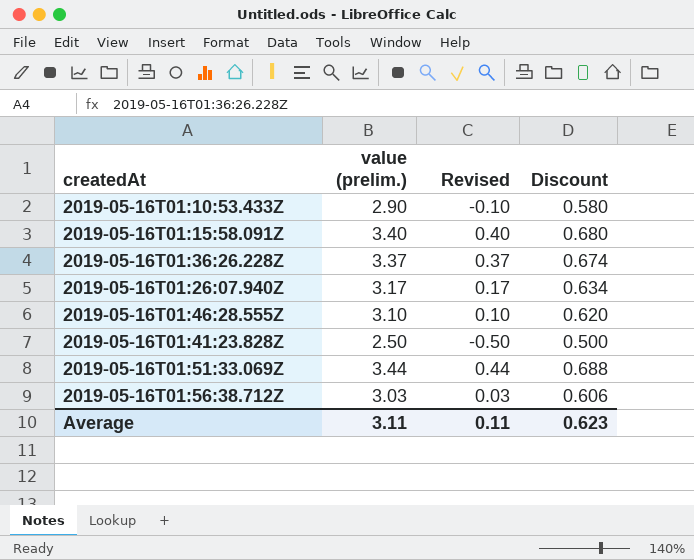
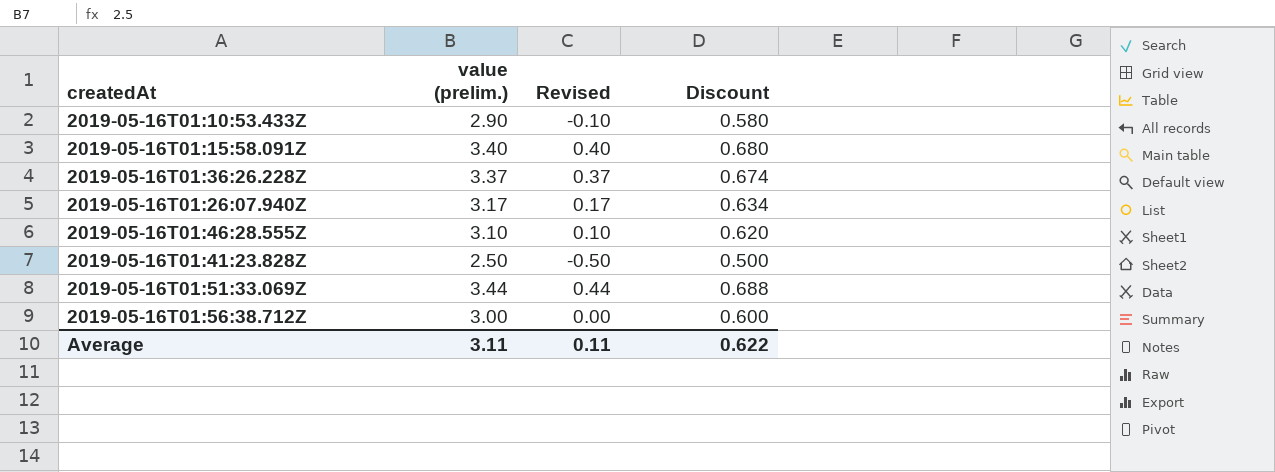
2019-05-16T01:56:38.712Z | value (prelim.): 3.03 -> 3.00
2019-05-16T01:56:38.712Z | Revised: 0.03 -> 0.00
2019-05-16T01:56:38.712Z | Discount: 0.606 -> 0.600
Average | Discount: 0.623 -> 0.622

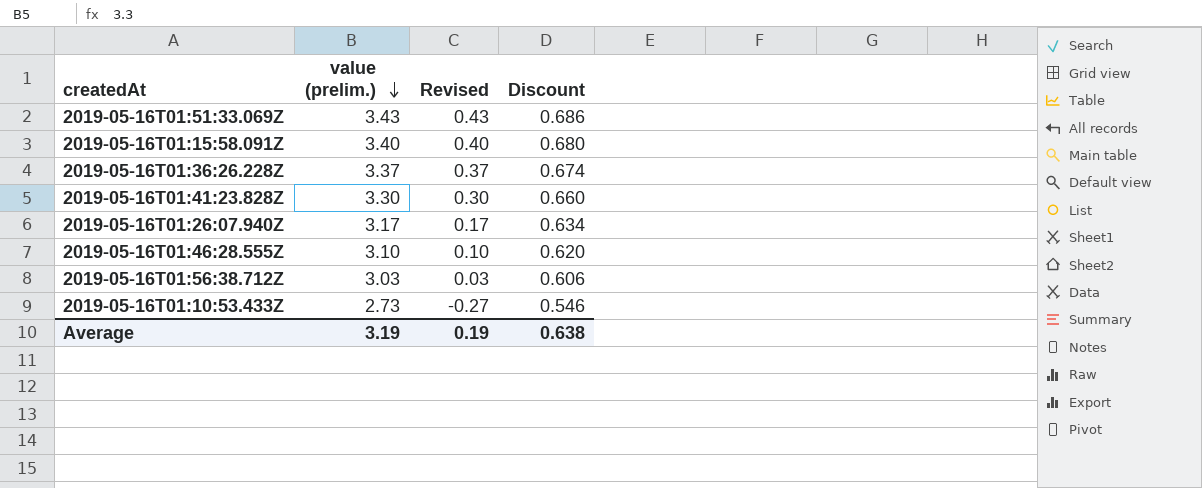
row order: none -> value (prelim.) descending
2019-05-16T01:51:33.069Z | value (prelim.): 3.44 -> 3.43
2019-05-16T01:51:33.069Z | Revised: 0.44 -> 0.43
2019-05-16T01:51:33.069Z | Discount: 0.688 -> 0.686
2019-05-16T01:41:23.828Z | value (prelim.): 2.50 -> 3.30
2019-05-16T01:41:23.828Z | Revised: -0.50 -> 0.30
2019-05-16T01:41:23.828Z | Discount: 0.500 -> 0.660
2019-05-16T01:56:38.712Z | value (prelim.): 3.00 -> 3.03
2019-05-16T01:56:38.712Z | Revised: 0.00 -> 0.03
2019-05-16T01:56:38.712Z | Discount: 0.600 -> 0.606
2019-05-16T01:10:53.433Z | value (prelim.): 2.90 -> 2.73
2019-05-16T01:10:53.433Z | Revised: -0.10 -> -0.27
2019-05-16T01:10:53.433Z | Discount: 0.580 -> 0.546
Average | value (prelim.): 3.11 -> 3.19
Average | Revised: 0.11 -> 0.19
Average | Discount: 0.622 -> 0.638

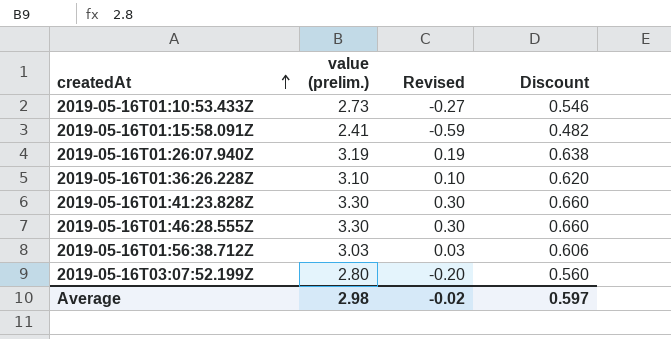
row order: value (prelim.) descending -> createdAt ascending
row 2019-05-16T01:51:33.069Z: 3.43 | 0.43 | 0.686 -> none
2019-05-16T01:15:58.091Z | value (prelim.): 3.40 -> 2.41
2019-05-16T01:15:58.091Z | Revised: 0.40 -> -0.59
2019-05-16T01:15:58.091Z | Discount: 0.680 -> 0.482
2019-05-16T01:26:07.940Z | value (prelim.): 3.17 -> 3.19
2019-05-16T01:26:07.940Z | Revised: 0.17 -> 0.19
2019-05-16T01:26:07.940Z | Discount: 0.634 -> 0.638
2019-05-16T01:36:26.228Z | value (prelim.): 3.37 -> 3.10
2019-05-16T01:36:26.228Z | Revised: 0.37 -> 0.10
2019-05-16T01:36:26.228Z | Discount: 0.674 -> 0.620
2019-05-16T01:46:28.555Z | value (prelim.): 3.10 -> 3.30
2019-05-16T01:46:28.555Z | Revised: 0.10 -> 0.30
2019-05-16T01:46:28.555Z | Discount: 0.620 -> 0.660
row 2019-05-16T03:07:52.199Z: none -> 2.80 | -0.20 | 0.560
Average | value (prelim.): 3.19 -> 2.98
Average | Revised: 0.19 -> -0.02
Average | Discount: 0.638 -> 0.597

